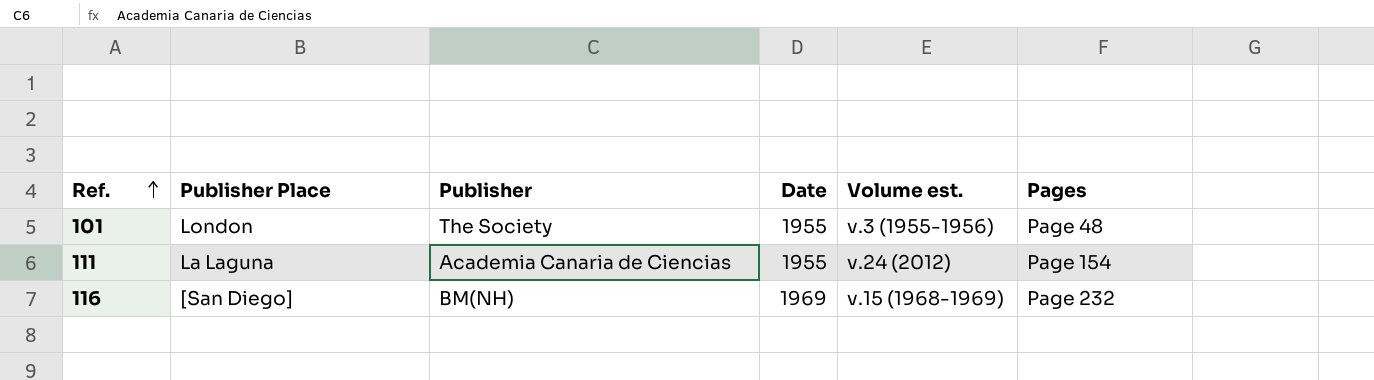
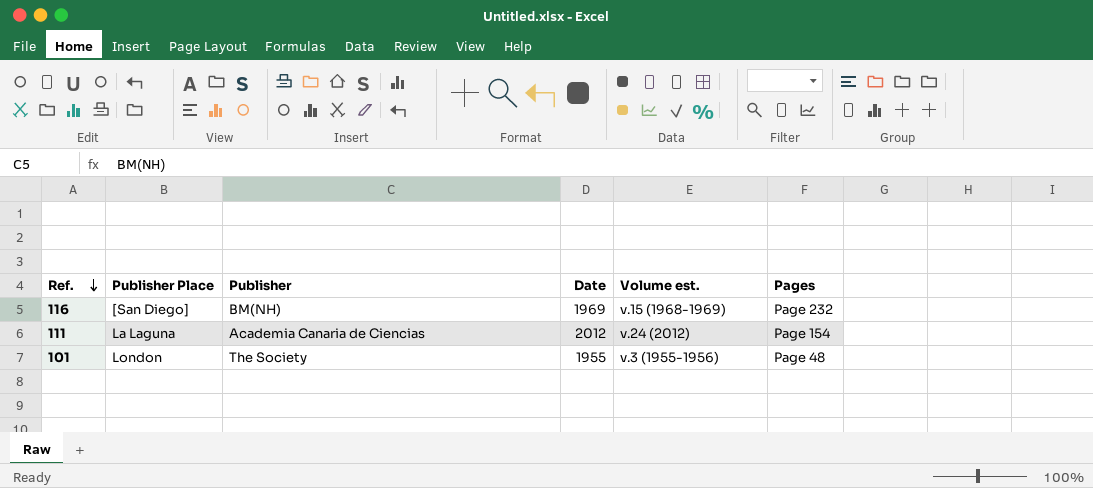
row order: Ref. ascending -> Ref. descending
111 | Date: 1955 -> 2012

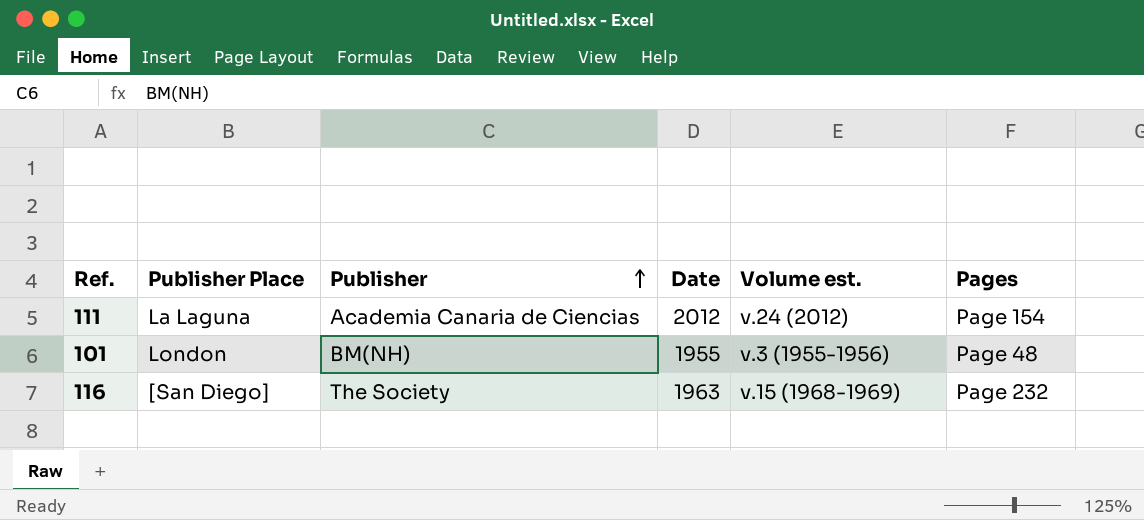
row order: Ref. descending -> Publisher ascending
101 | Publisher: The Society -> BM(NH)
116 | Publisher: BM(NH) -> The Society
116 | Date: 1969 -> 1963

